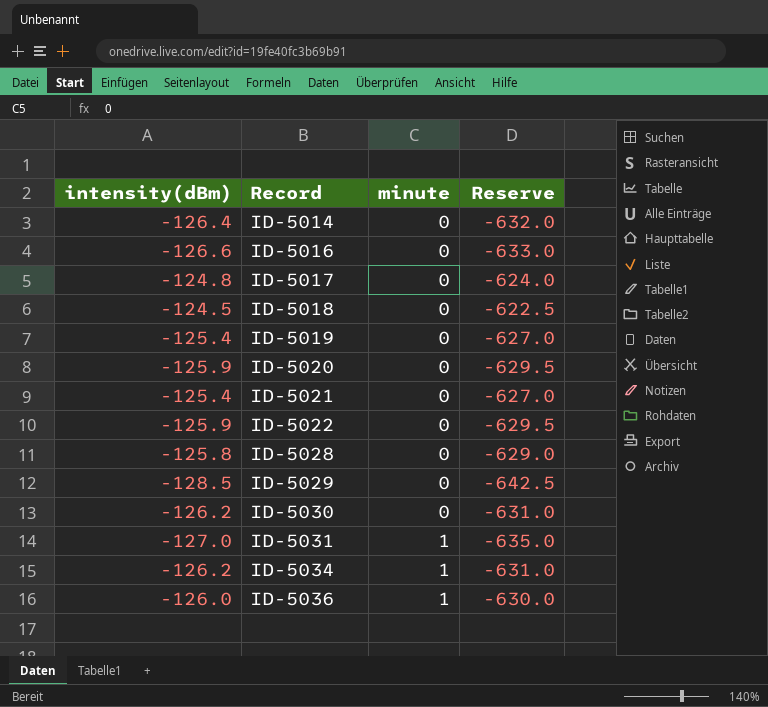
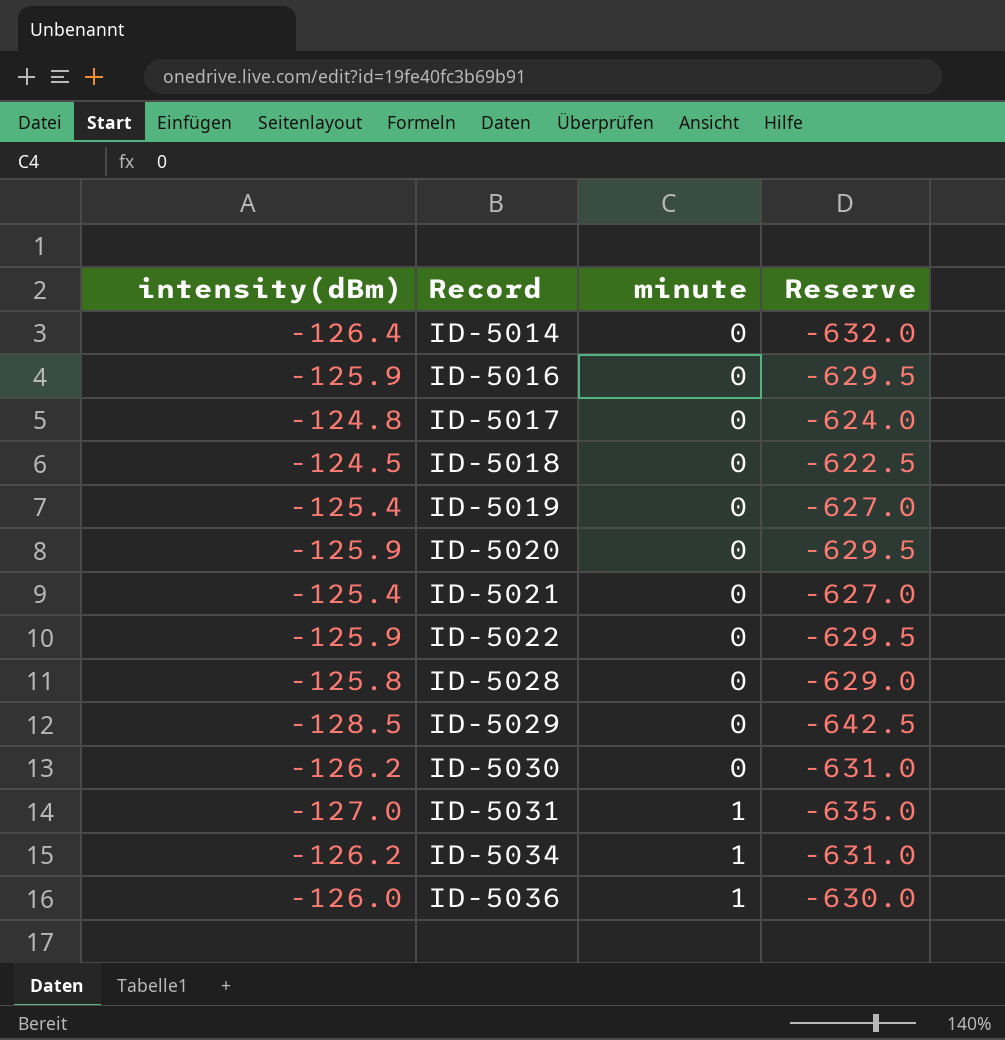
ID-5016 | intensity(dBm): -126.6 -> -125.9
ID-5016 | Reserve: -633.0 -> -629.5

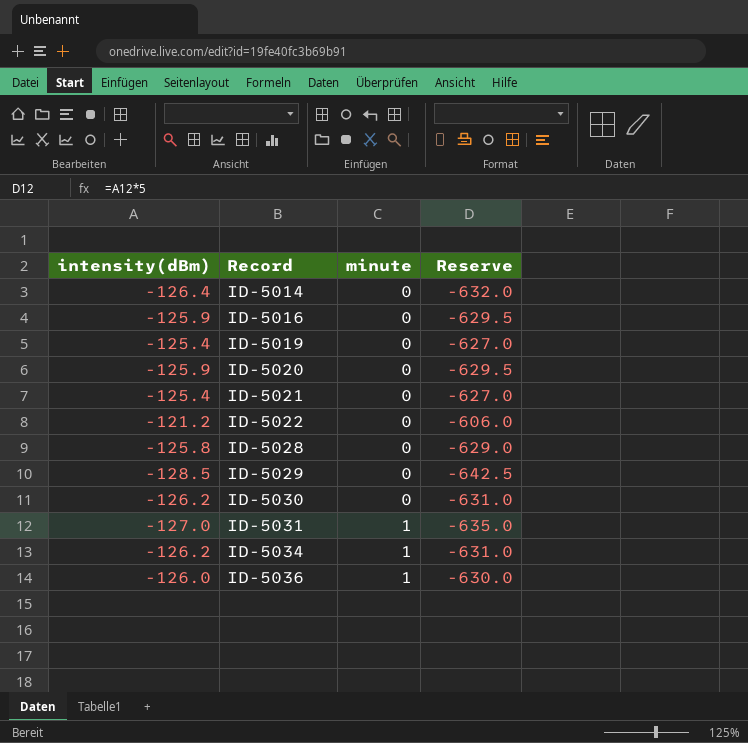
row ID-5017: -124.8 | 0 | -624.0 -> none
row ID-5018: -124.5 | 0 | -622.5 -> none
ID-5022 | intensity(dBm): -125.9 -> -121.2
ID-5022 | Reserve: -629.5 -> -606.0

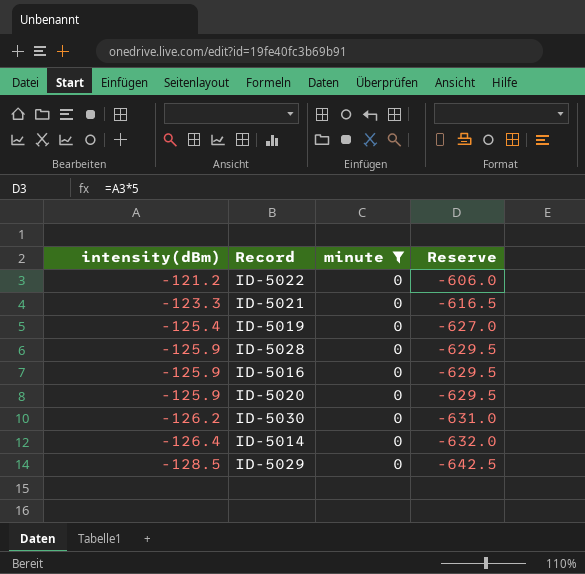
filter: none -> minute = 0
row order: Record ascending -> intensity(dBm) descending
ID-5021 | intensity(dBm): -125.4 -> -123.3
ID-5021 | Reserve: -627.0 -> -616.5
ID-5028 | intensity(dBm): -125.8 -> -125.9
ID-5028 | Reserve: -629.0 -> -629.5

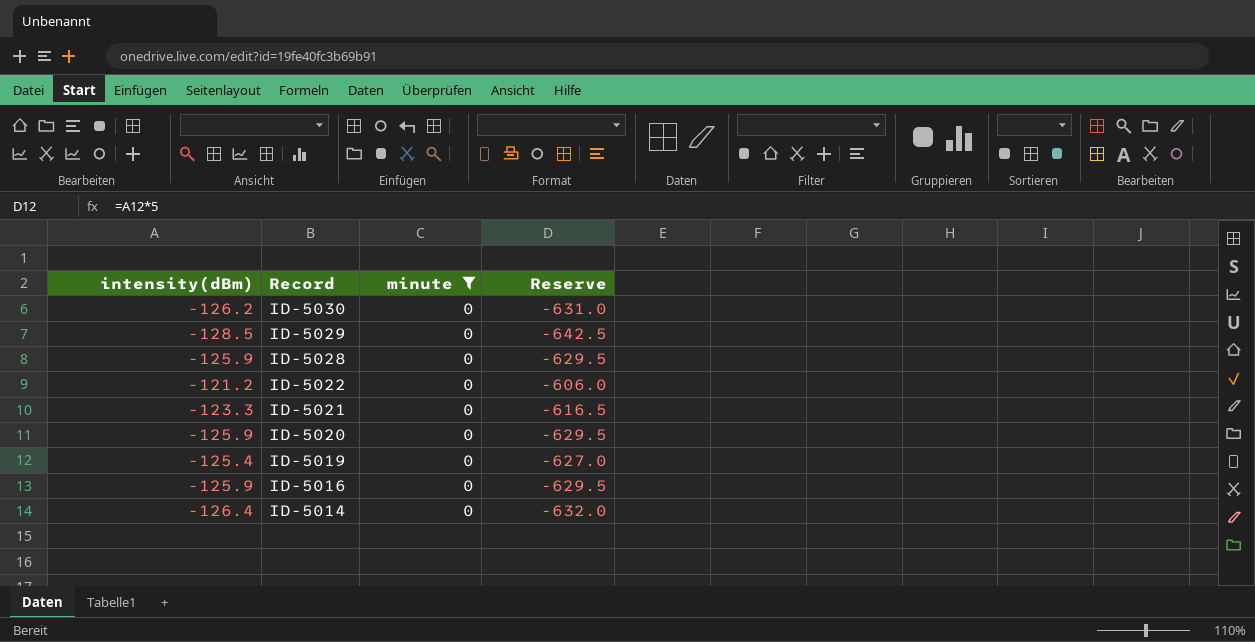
row order: intensity(dBm) descending -> Record descending

